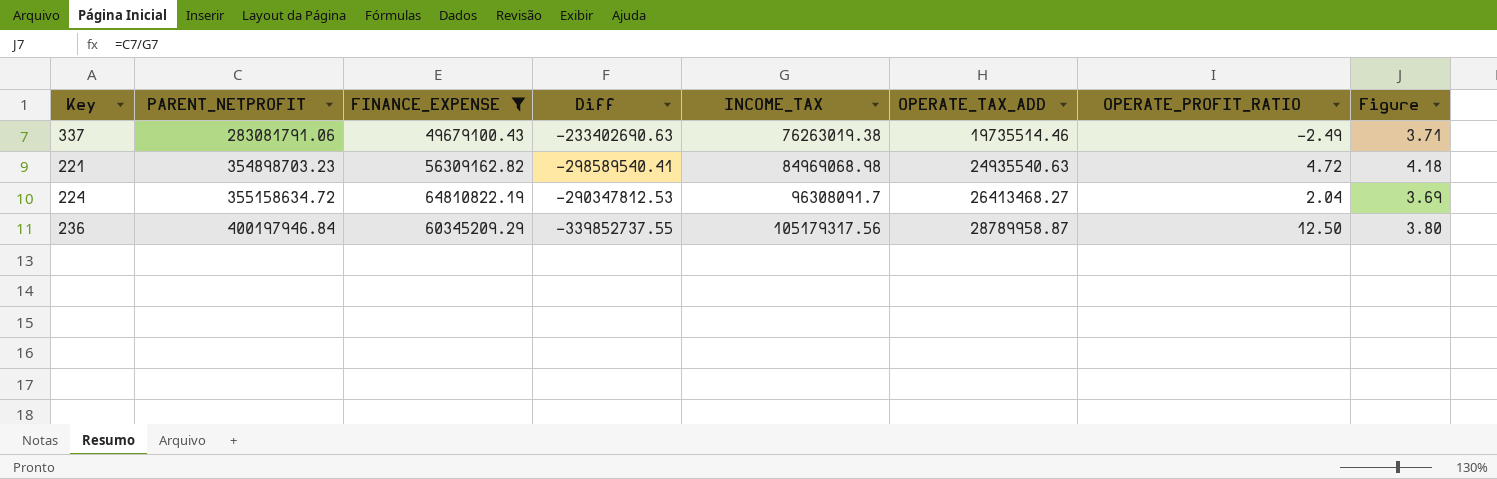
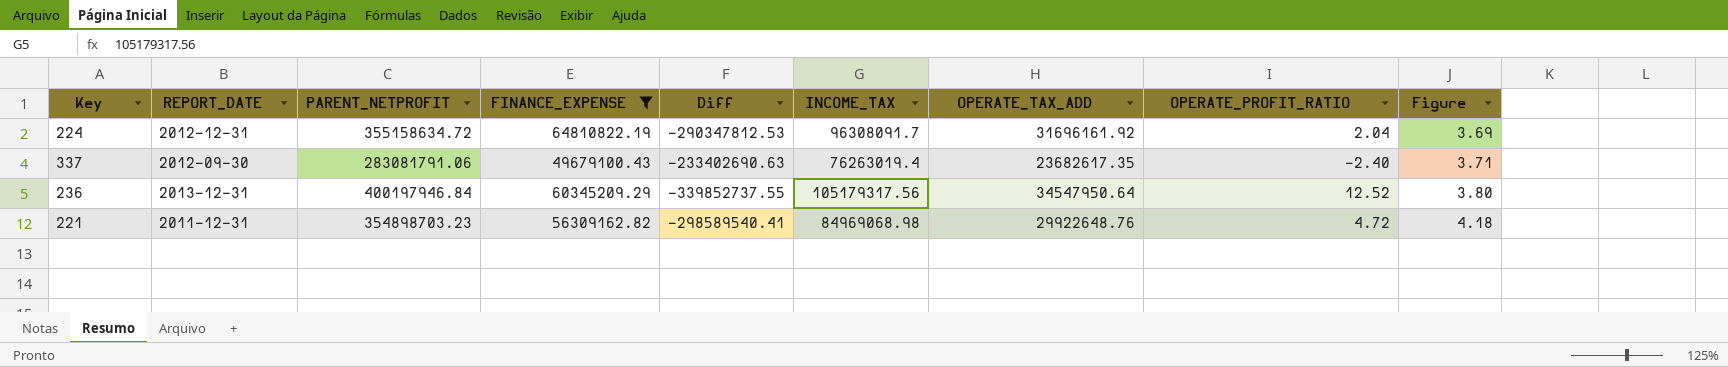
row order: PARENT_NETPROFIT ascending -> Figure ascending
column REPORT_DATE | position: none -> 2
224 | OPERATE_TAX_ADD: 26413468.27 -> 31696161.92
337 | INCOME_TAX: 76263019.38 -> 76263019.4
337 | OPERATE_TAX_ADD: 19735514.46 -> 23682617.35
337 | OPERATE_PROFIT_RATIO: -2.49 -> -2.40
236 | OPERATE_TAX_ADD: 28789958.87 -> 34547950.64
236 | OPERATE_PROFIT_RATIO: 12.50 -> 12.52
221 | OPERATE_TAX_ADD: 24935540.63 -> 29922648.76

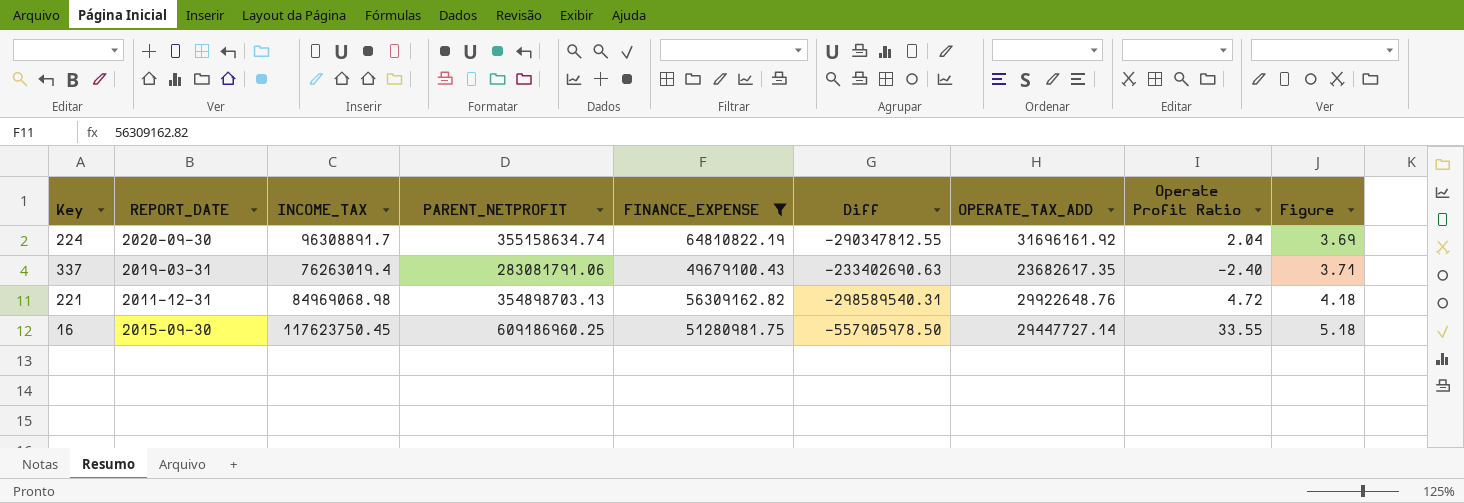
column INCOME_TAX | position: 6 -> 3
column name: OPERATE_PROFIT_RATIO -> Operate Profit Ratio
row 236: 2013-12-31 | 400197946.84 | 60345209.29 | -339852737.55 | 105179317.56 | 34547950.64 | 12.52 | 3.80 -> none
224 | REPORT_DATE: 2012-12-31 -> 2020-09-30
224 | INCOME_TAX: 96308091.7 -> 96308891.7
224 | PARENT_NETPROFIT: 355158634.72 -> 355158634.74
224 | Diff: -290347812.53 -> -290347812.55
337 | REPORT_DATE: 2012-09-30 -> 2019-03-31
221 | PARENT_NETPROFIT: 354898703.23 -> 354898703.13
221 | Diff: -298589540.41 -> -298589540.31
row 16: none -> 2015-09-30 | 117623750.45 | 609186960.25 | 51280981.75 | -557905978.50 | 29447727.14 | 33.55 | 5.18

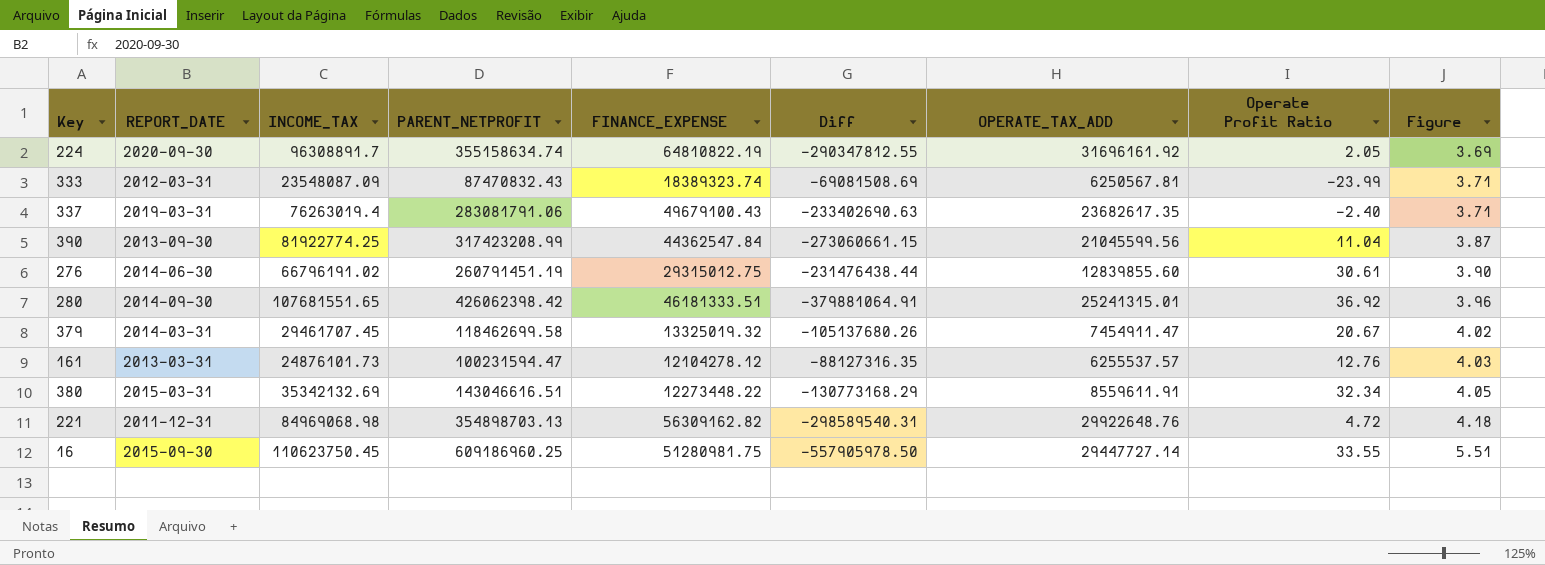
filter: FINANCE_EXPENSE >= 49679100.43 -> none
224 | Operate Profit Ratio: 2.04 -> 2.05
16 | INCOME_TAX: 117623750.45 -> 110623750.45
16 | Figure: 5.18 -> 5.51

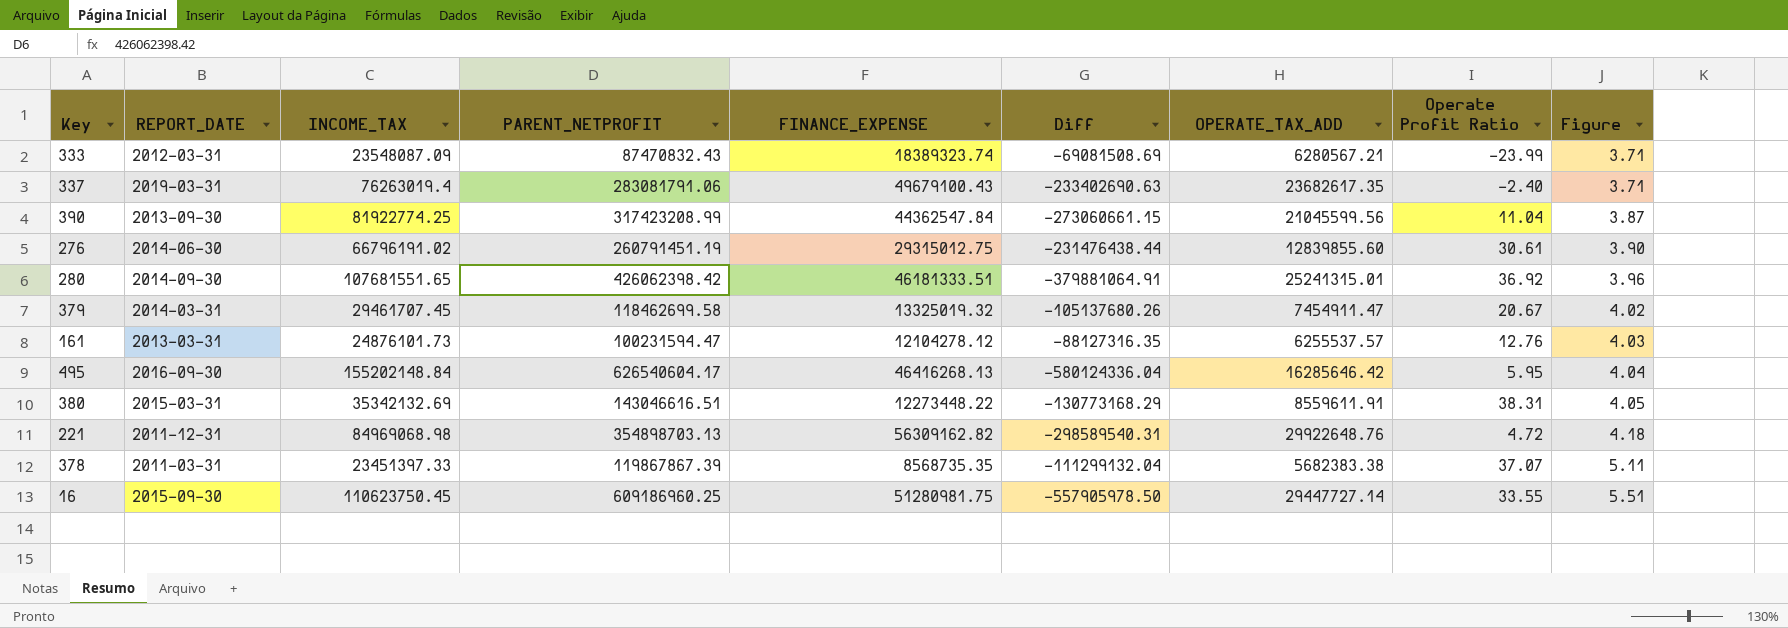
row 224: 2020-09-30 | 96308891.7 | 355158634.74 | 64810822.19 | -290347812.55 | 31696161.92 | 2.05 | 3.69 -> none
333 | OPERATE_TAX_ADD: 6250567.81 -> 6280567.21
row 495: none -> 2016-09-30 | 155202148.84 | 626540604.17 | 46416268.13 | -580124336.04 | 16285646.42 | 5.95 | 4.04
380 | Operate Profit Ratio: 32.34 -> 38.31
row 378: none -> 2011-03-31 | 23451397.33 | 119867867.39 | 8568735.35 | -111299132.04 | 5682383.38 | 37.07 | 5.11

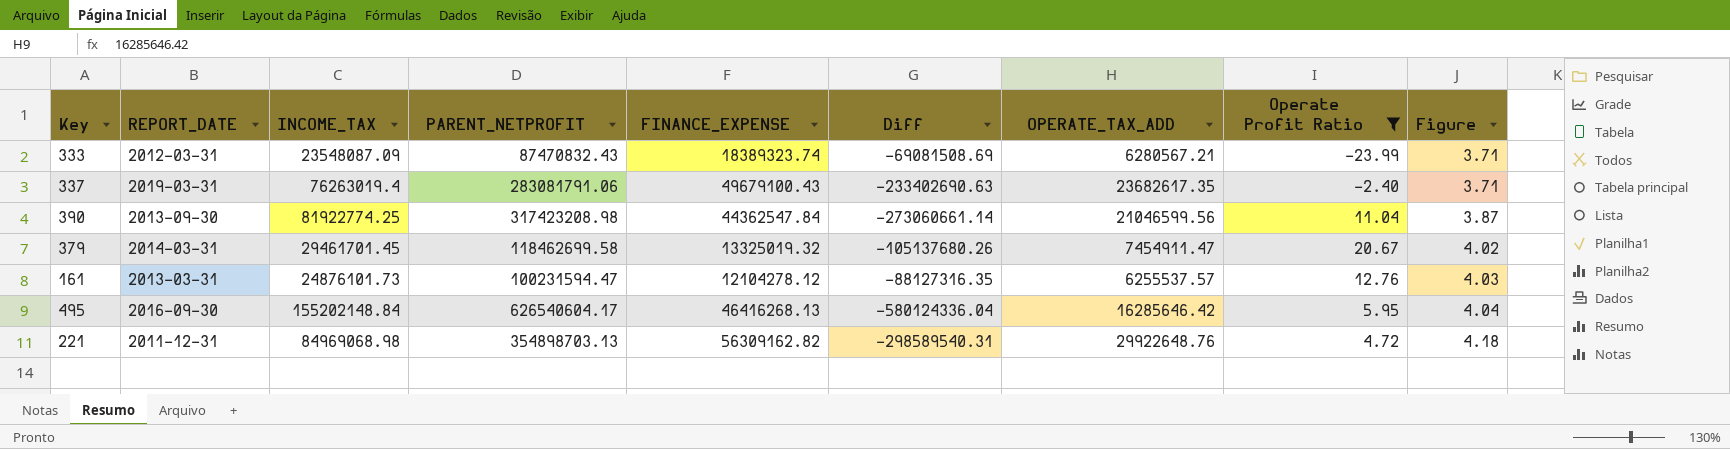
filter: none -> Operate Profit Ratio <= 20.67
390 | PARENT_NETPROFIT: 317423208.99 -> 317423208.98
390 | Diff: -273060661.15 -> -273060661.14
390 | OPERATE_TAX_ADD: 21045599.56 -> 21046599.56
379 | INCOME_TAX: 29461707.45 -> 29461701.45

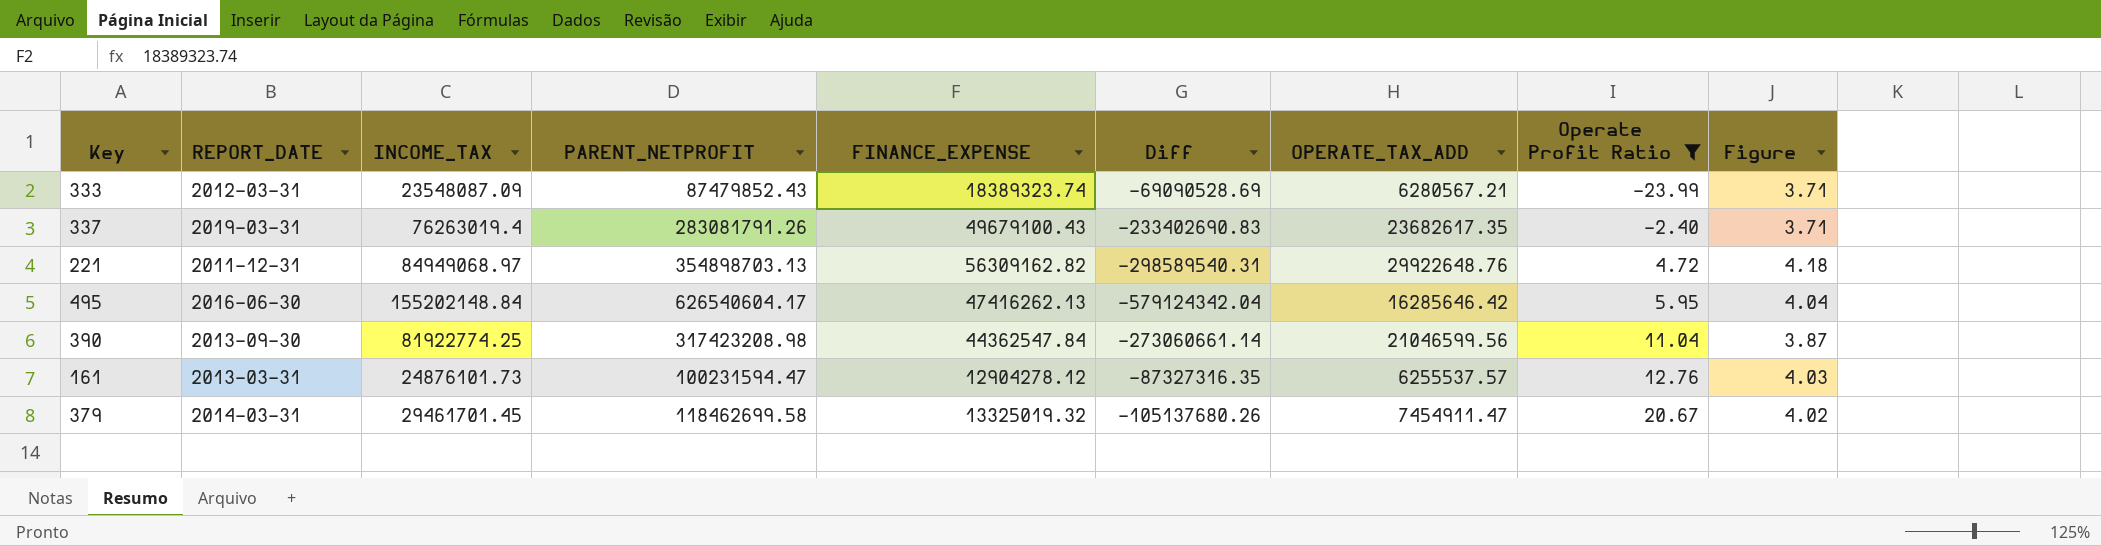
row order: Figure ascending -> Operate Profit Ratio ascending
333 | PARENT_NETPROFIT: 87470832.43 -> 87479852.43
333 | Diff: -69081508.69 -> -69090528.69
337 | PARENT_NETPROFIT: 283081791.06 -> 283081791.26
337 | Diff: -233402690.63 -> -233402690.83
221 | INCOME_TAX: 84969068.98 -> 84949068.97
495 | REPORT_DATE: 2016-09-30 -> 2016-06-30
495 | FINANCE_EXPENSE: 46416268.13 -> 47416262.13
495 | Diff: -580124336.04 -> -579124342.04
161 | FINANCE_EXPENSE: 12104278.12 -> 12904278.12
161 | Diff: -88127316.35 -> -87327316.35

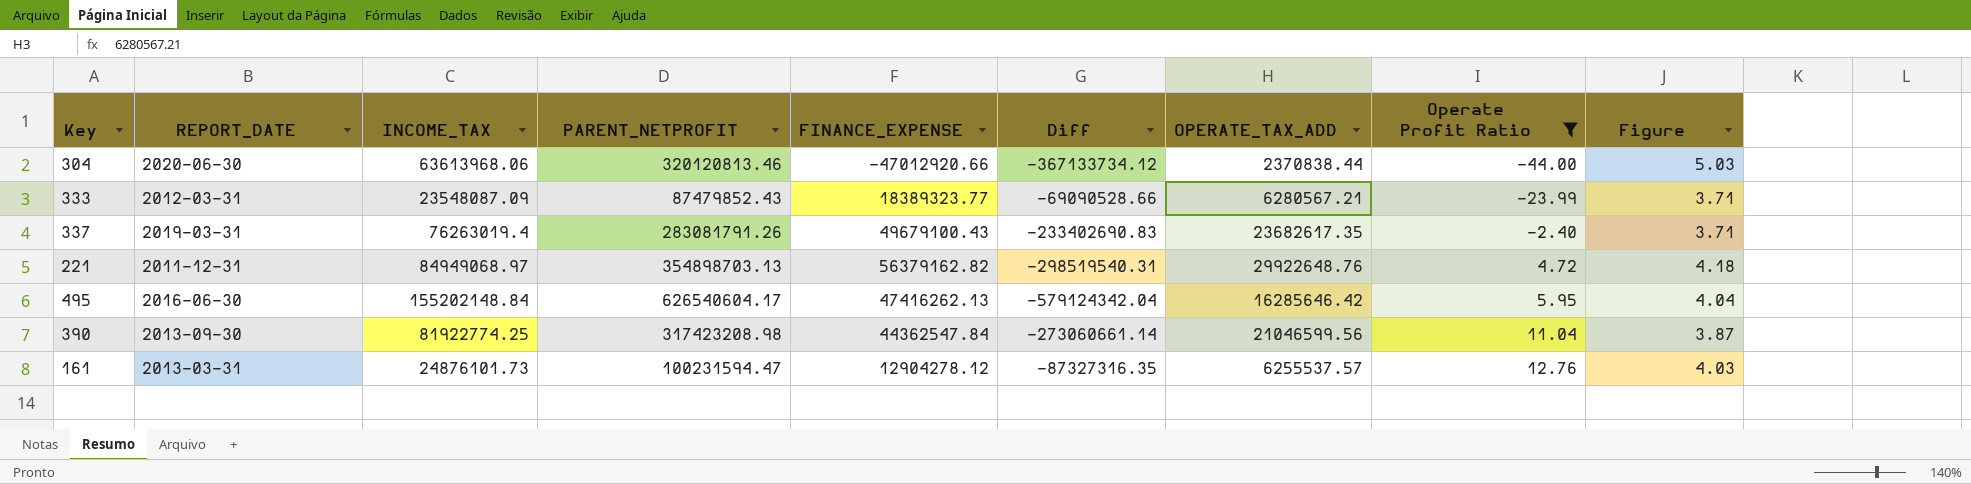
row 379: 2014-03-31 | 29461701.45 | 118462699.58 | 13325019.32 | -105137680.26 | 7454911.47 | 20.67 | 4.02 -> none
row 304: none -> 2020-06-30 | 63613968.06 | 320120813.46 | -47012920.66 | -367133734.12 | 2370838.44 | -44.00 | 5.03
333 | FINANCE_EXPENSE: 18389323.74 -> 18389323.77
333 | Diff: -69090528.69 -> -69090528.66
221 | FINANCE_EXPENSE: 56309162.82 -> 56379162.82
221 | Diff: -298589540.31 -> -298519540.31

